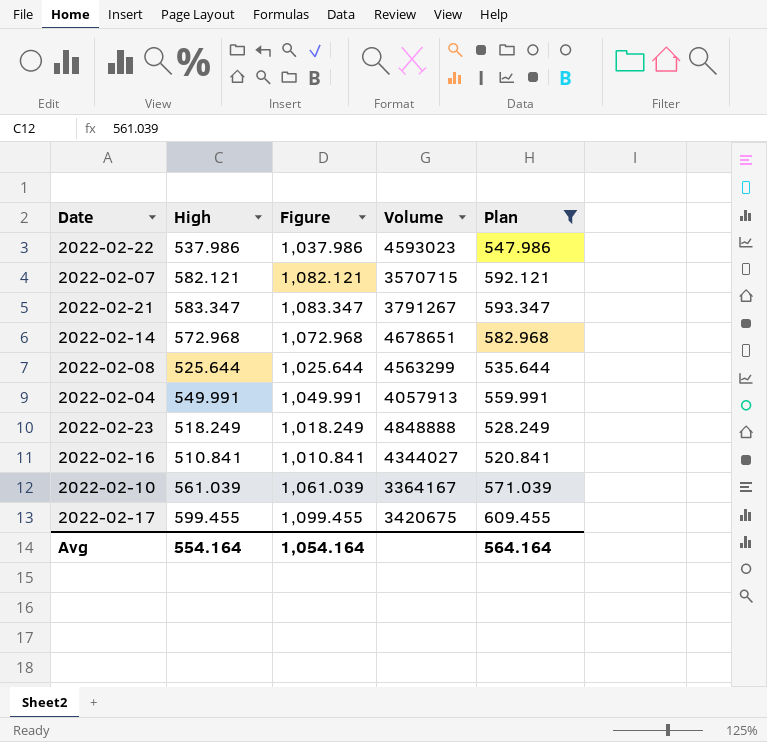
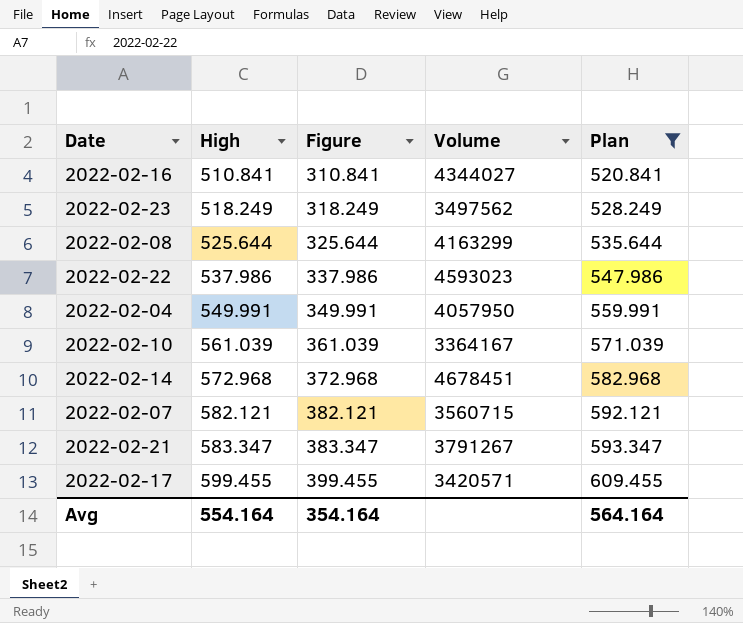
row order: none -> High ascending
column Figure | formula: [High] + 500 -> [High] - 200
2022-02-23 | Volume: 4848888 -> 3497562
2022-02-08 | Volume: 4563299 -> 4163299
2022-02-04 | Volume: 4057913 -> 4057950
2022-02-14 | Volume: 4678651 -> 4678451
2022-02-07 | Volume: 3570715 -> 3560715
2022-02-17 | Volume: 3420675 -> 3420571
Avg | Figure: 1,054.164 -> 354.164

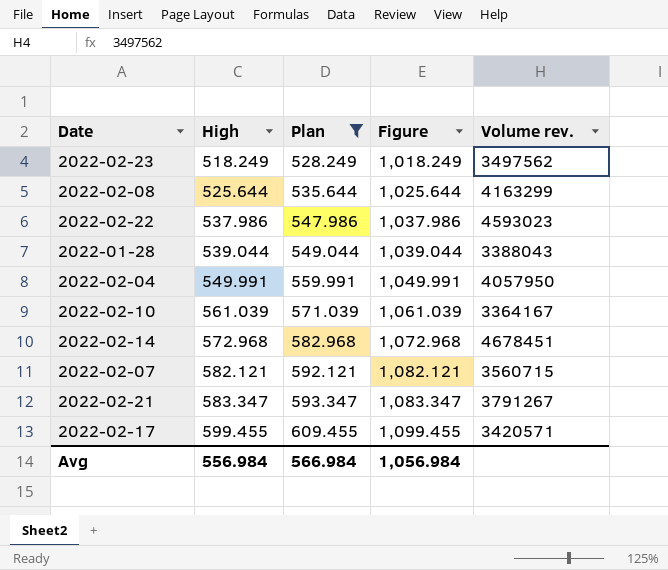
column Plan | position: 5 -> 3
column Figure | formula: [High] - 200 -> [High] + 500
column name: Volume -> Volume rev.
row 2022-02-16: 510.841 | 310.841 | 4344027 | 520.841 -> none
row 2022-01-28: none -> 539.044 | 549.044 | 1,039.044 | 3388043
Avg | High: 554.164 -> 556.984
Avg | Plan: 564.164 -> 566.984
Avg | Figure: 354.164 -> 1,056.984

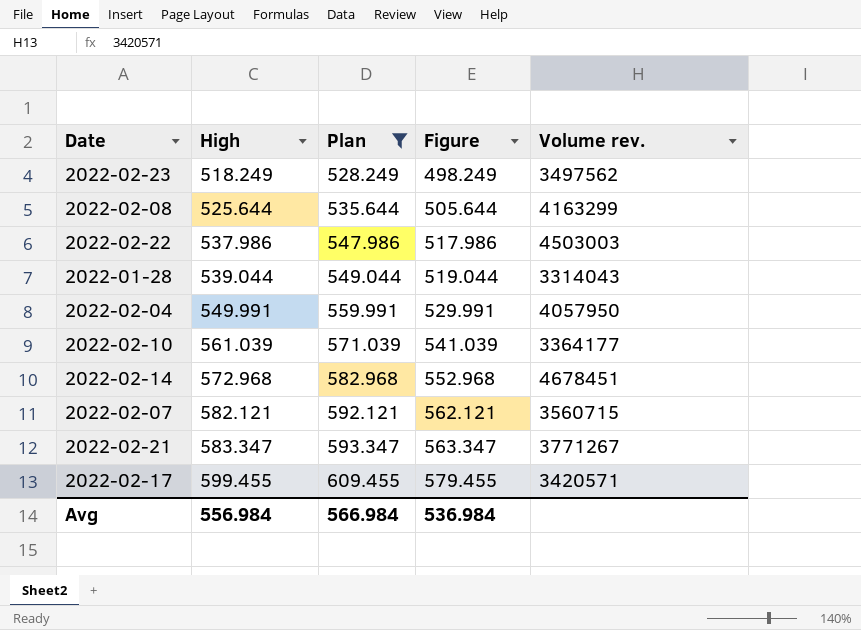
column Figure | formula: [High] + 500 -> [High] - 20
2022-02-22 | Volume rev.: 4593023 -> 4503003
2022-01-28 | Volume rev.: 3388043 -> 3314043
2022-02-10 | Volume rev.: 3364167 -> 3364177
2022-02-21 | Volume rev.: 3791267 -> 3771267
Avg | Figure: 1,056.984 -> 536.984

